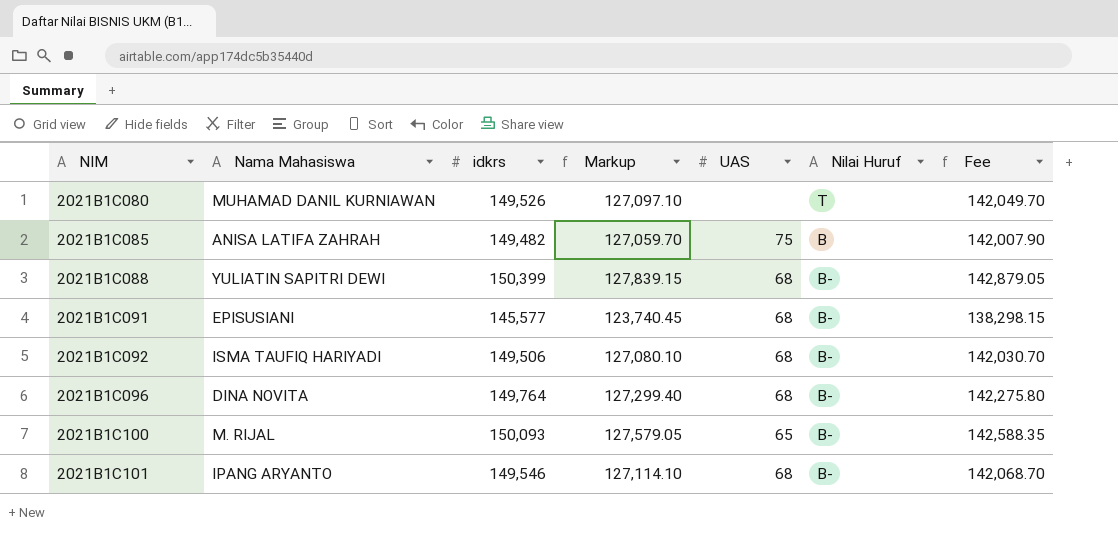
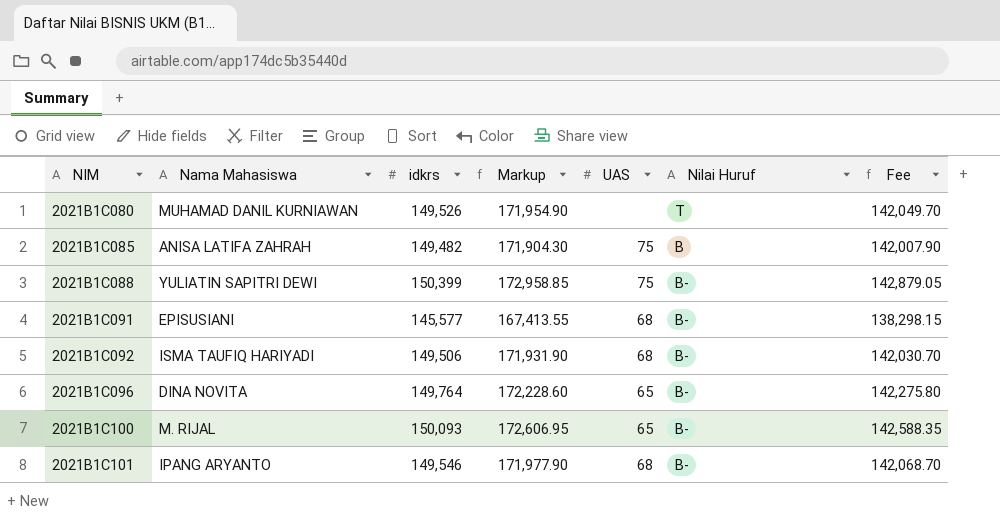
column Markup | formula: [idkrs] * 0.85 -> [idkrs] * 1.15
2021B1C088 | UAS: 68 -> 75
2021B1C096 | UAS: 68 -> 65

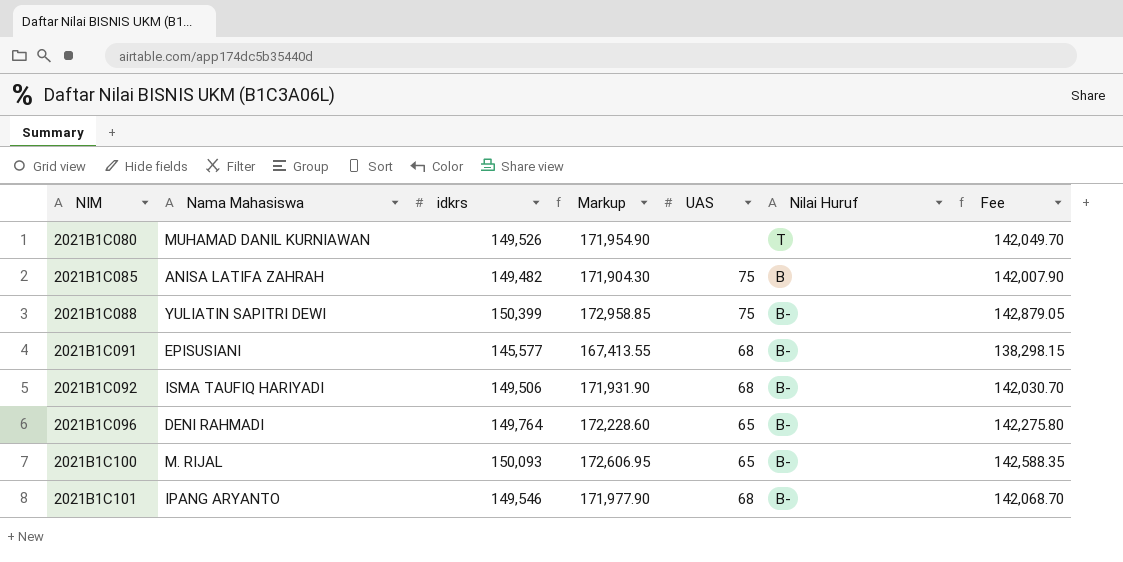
2021B1C096 | Nama Mahasiswa: DINA NOVITA -> DENI RAHMADI

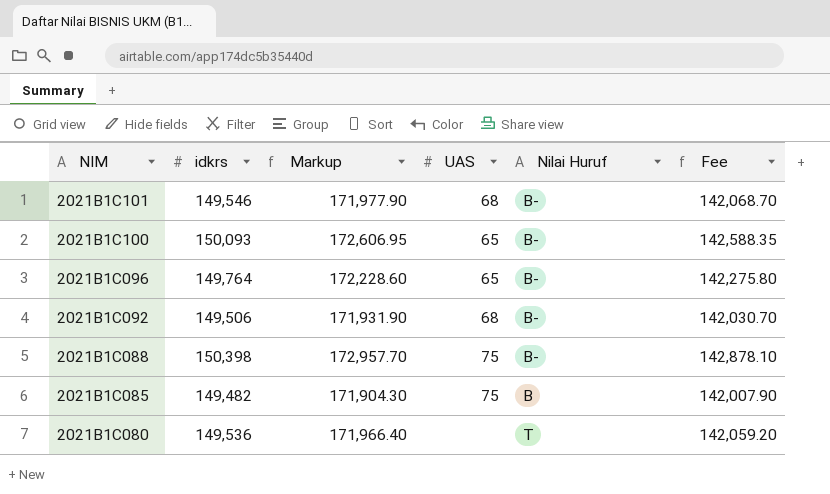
row order: NIM ascending -> NIM descending
column Nama Mahasiswa | position: 2 -> none
row 2021B1C091: EPISUSIANI | 145,577 | 167,413.55 | 68 | B- | 138,298.15 -> none
2021B1C088 | idkrs: 150,399 -> 150,398
2021B1C088 | Markup: 172,958.85 -> 172,957.70
2021B1C088 | Fee: 142,879.05 -> 142,878.10
2021B1C080 | idkrs: 149,526 -> 149,536
2021B1C080 | Markup: 171,954.90 -> 171,966.40
2021B1C080 | Fee: 142,049.70 -> 142,059.20

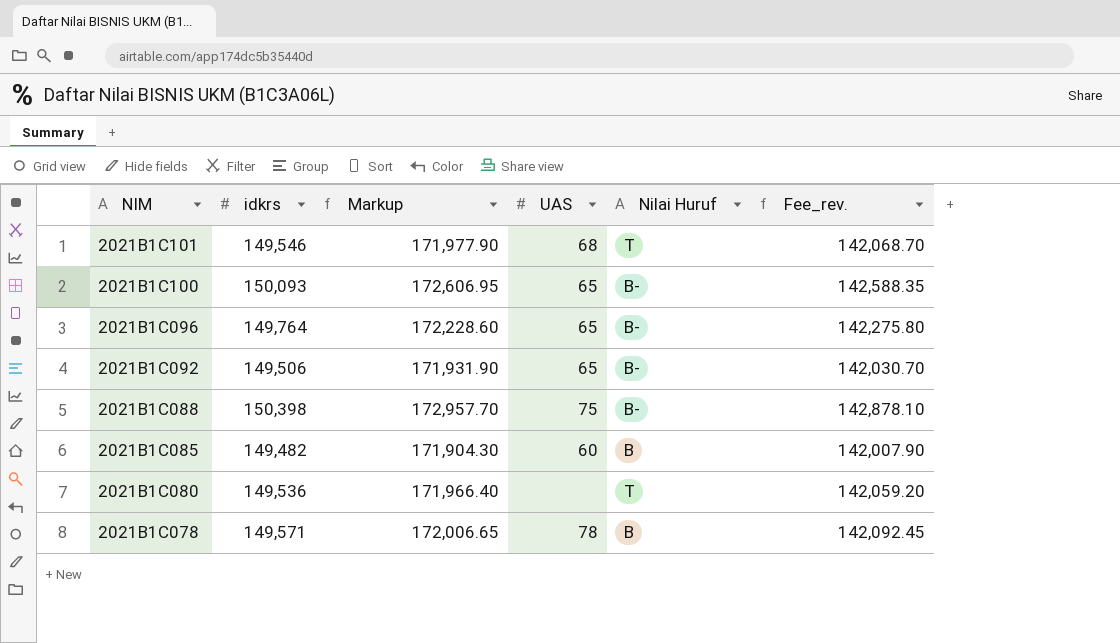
column name: Fee -> Fee_rev.
2021B1C101 | Nilai Huruf: B- -> T
2021B1C092 | UAS: 68 -> 65
2021B1C085 | UAS: 75 -> 60
row 2021B1C078: none -> 149,571 | 172,006.65 | 78 | B | 142,092.45

